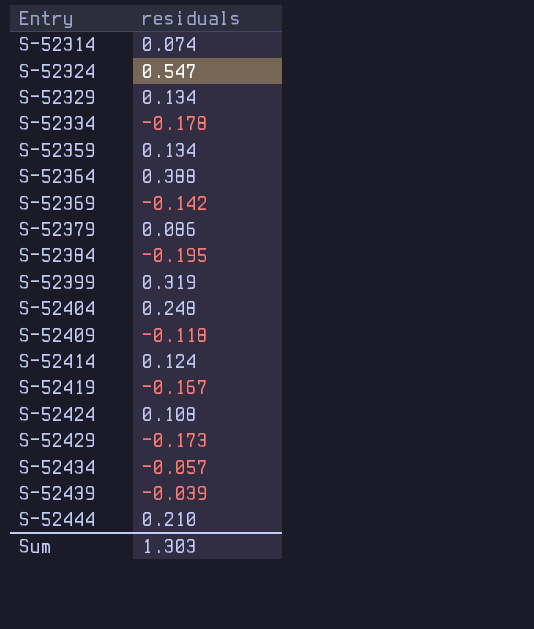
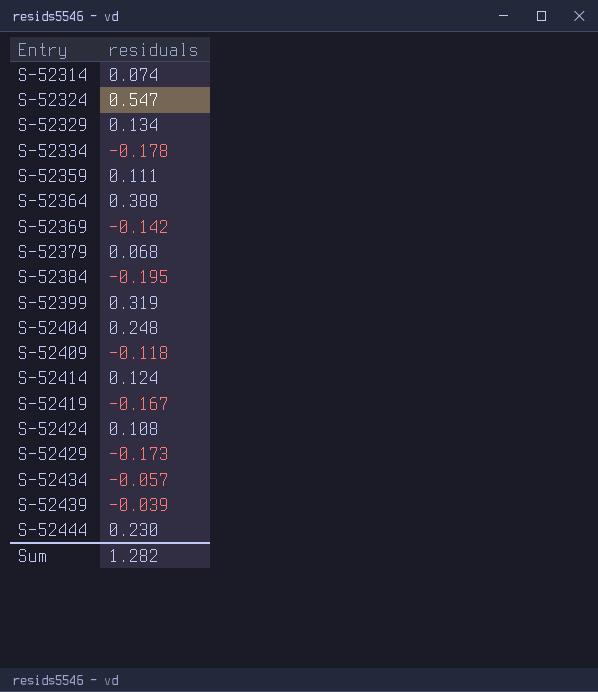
S-52359 | residuals: 0.134 -> 0.111
S-52379 | residuals: 0.086 -> 0.068
S-52444 | residuals: 0.210 -> 0.230
Sum | residuals: 1.303 -> 1.282

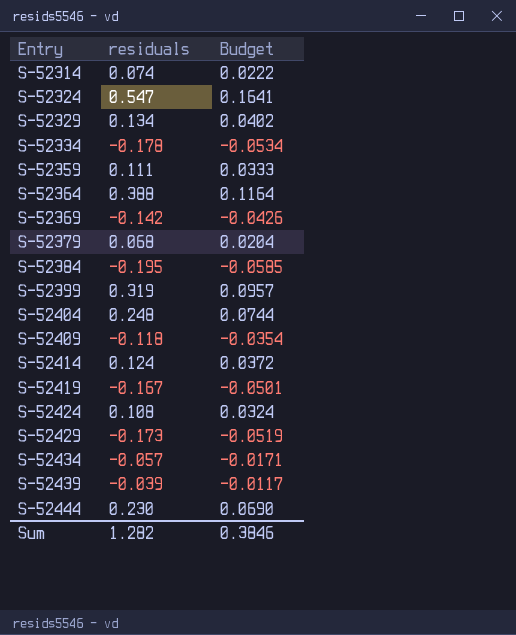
column Budget | formula: none -> [residuals] * 0.3

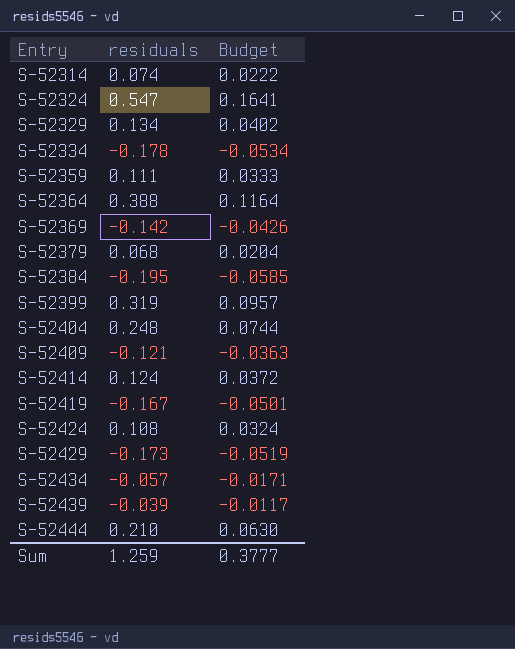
S-52409 | residuals: -0.118 -> -0.121
S-52409 | Budget: -0.0354 -> -0.0363
S-52444 | residuals: 0.230 -> 0.210
S-52444 | Budget: 0.0690 -> 0.0630
Sum | residuals: 1.282 -> 1.259
Sum | Budget: 0.3846 -> 0.3777

